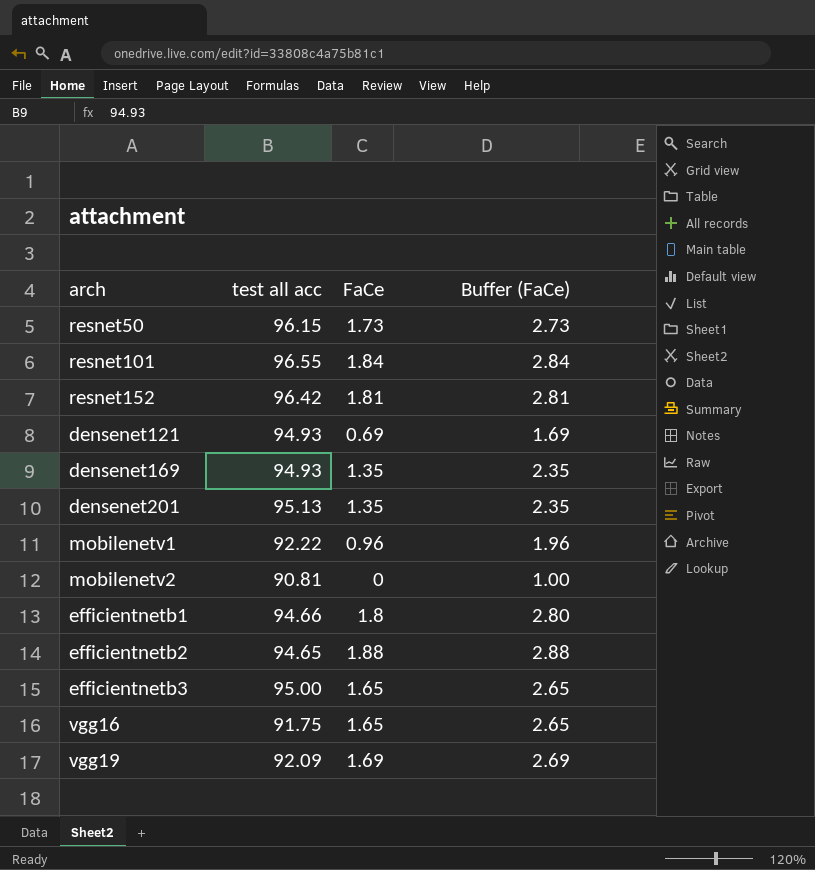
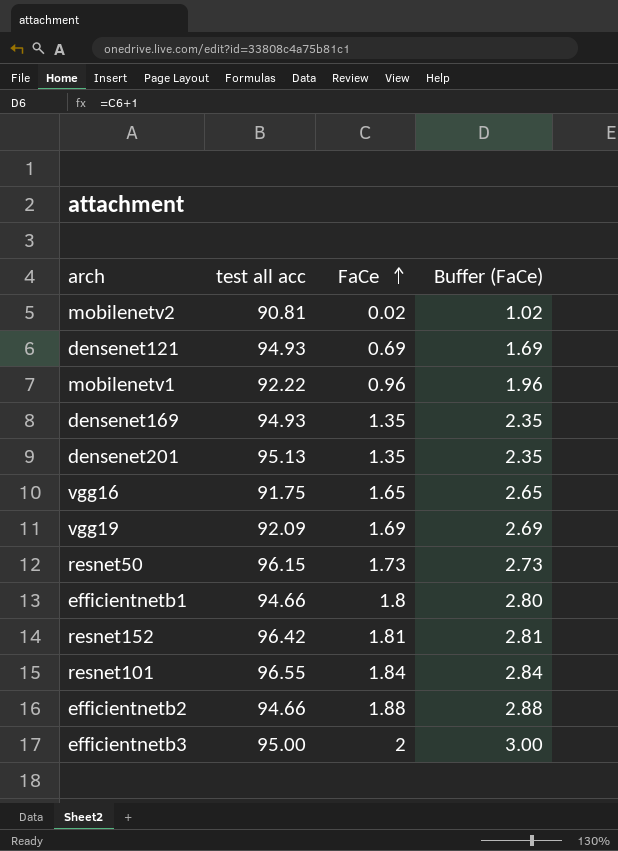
row order: none -> FaCe ascending
mobilenetv2 | FaCe: 0 -> 0.02
mobilenetv2 | Buffer (FaCe): 1.00 -> 1.02
efficientnetb2 | test all acc: 94.65 -> 94.66
efficientnetb3 | FaCe: 1.65 -> 2
efficientnetb3 | Buffer (FaCe): 2.65 -> 3.00

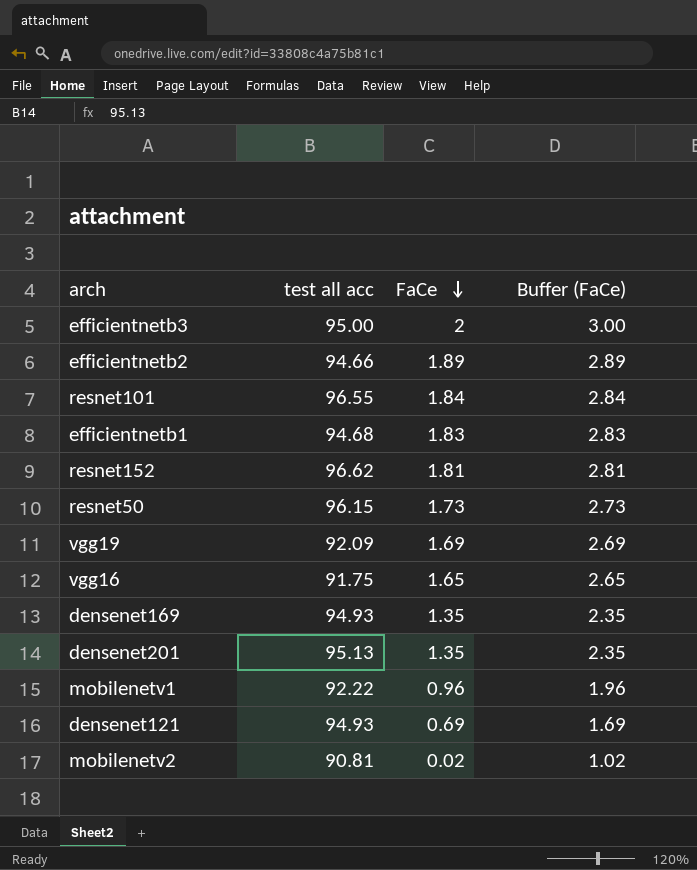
row order: FaCe ascending -> FaCe descending
efficientnetb2 | FaCe: 1.88 -> 1.89
efficientnetb2 | Buffer (FaCe): 2.88 -> 2.89
efficientnetb1 | test all acc: 94.66 -> 94.68
efficientnetb1 | FaCe: 1.8 -> 1.83
efficientnetb1 | Buffer (FaCe): 2.80 -> 2.83
resnet152 | test all acc: 96.42 -> 96.62

